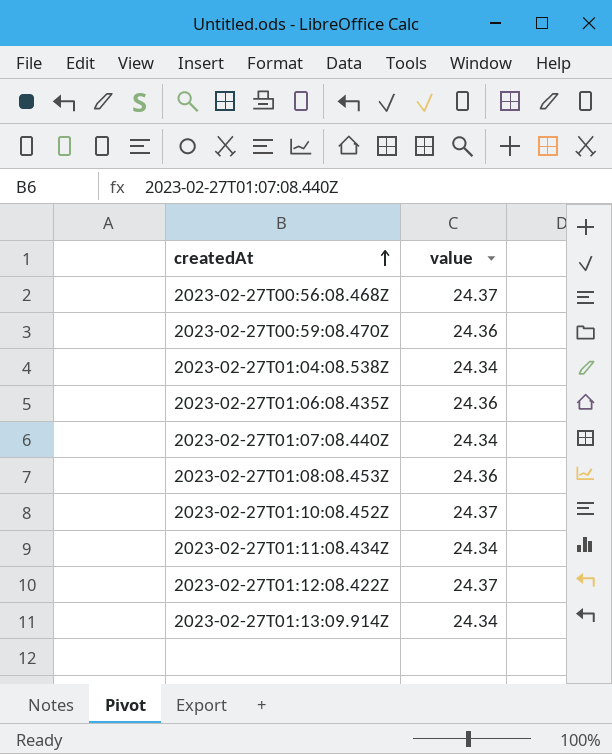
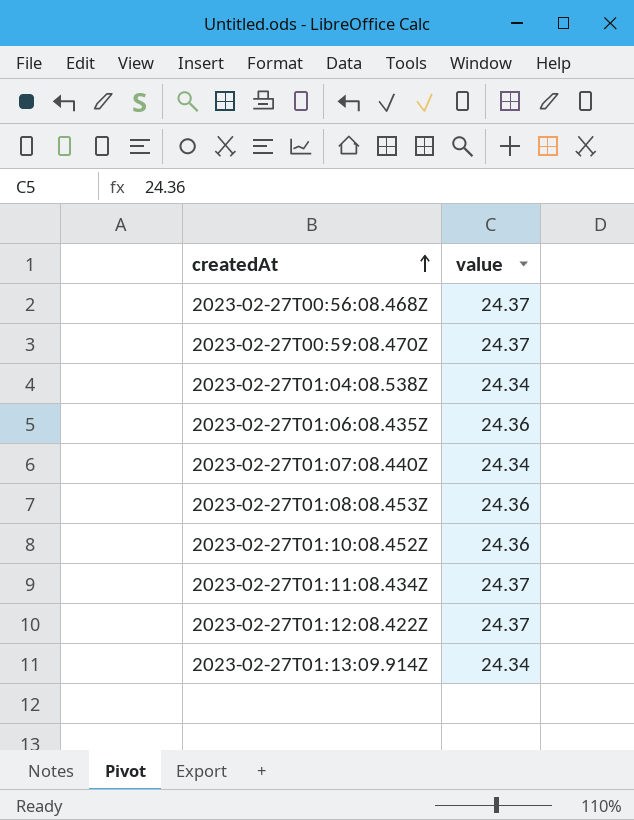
2023-02-27T00:59:08.470Z | value: 24.36 -> 24.37
2023-02-27T01:10:08.452Z | value: 24.37 -> 24.36
2023-02-27T01:11:08.434Z | value: 24.34 -> 24.37

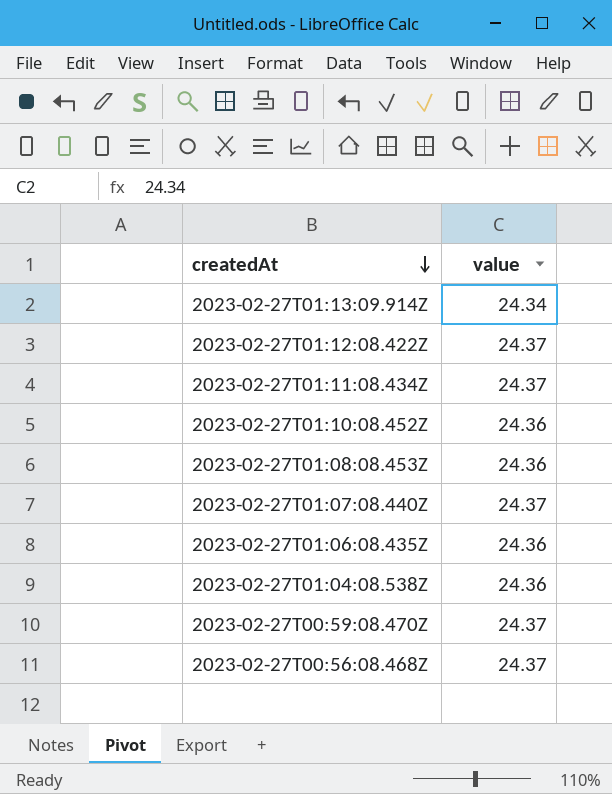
row order: createdAt ascending -> createdAt descending
2023-02-27T01:07:08.440Z | value: 24.34 -> 24.37
2023-02-27T01:04:08.538Z | value: 24.34 -> 24.36

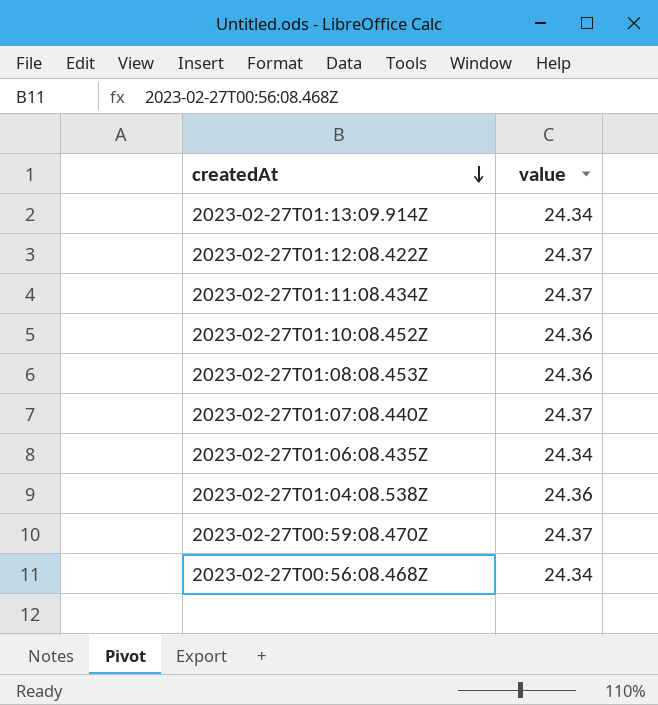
2023-02-27T01:06:08.435Z | value: 24.36 -> 24.34
2023-02-27T00:56:08.468Z | value: 24.37 -> 24.34

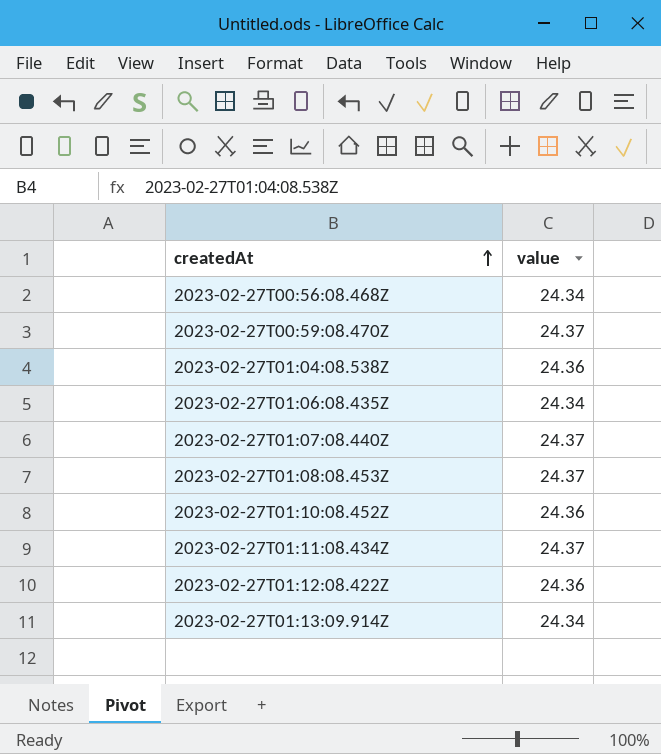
row order: createdAt descending -> createdAt ascending
2023-02-27T01:08:08.453Z | value: 24.36 -> 24.37
2023-02-27T01:12:08.422Z | value: 24.37 -> 24.36

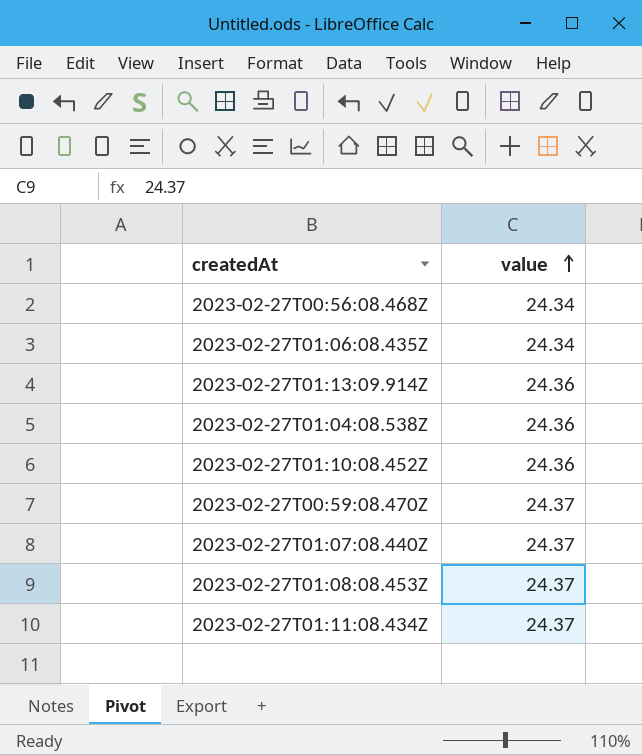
row order: createdAt ascending -> value ascending
row 2023-02-27T01:12:08.422Z: 24.36 -> none
2023-02-27T01:13:09.914Z | value: 24.34 -> 24.36

